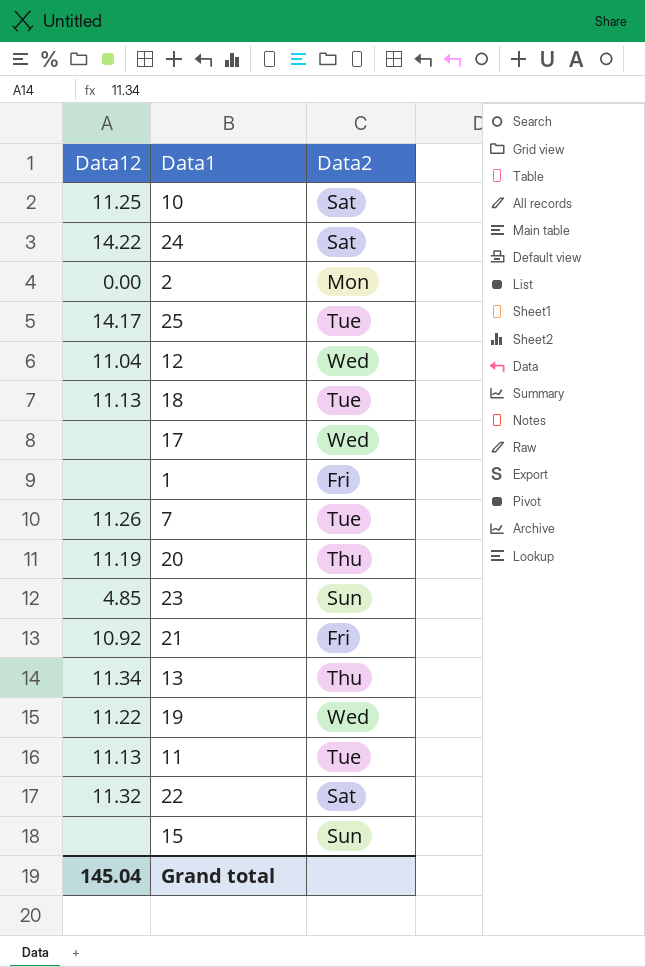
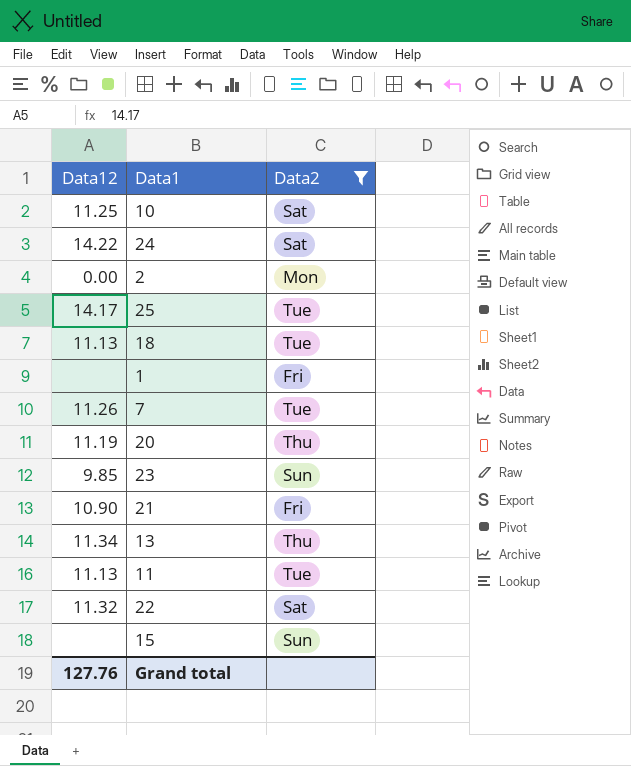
filter: none -> Data2 != Wed
23 | Data12: 4.85 -> 9.85
21 | Data12: 10.92 -> 10.90
Grand total | Data12: 145.04 -> 127.76

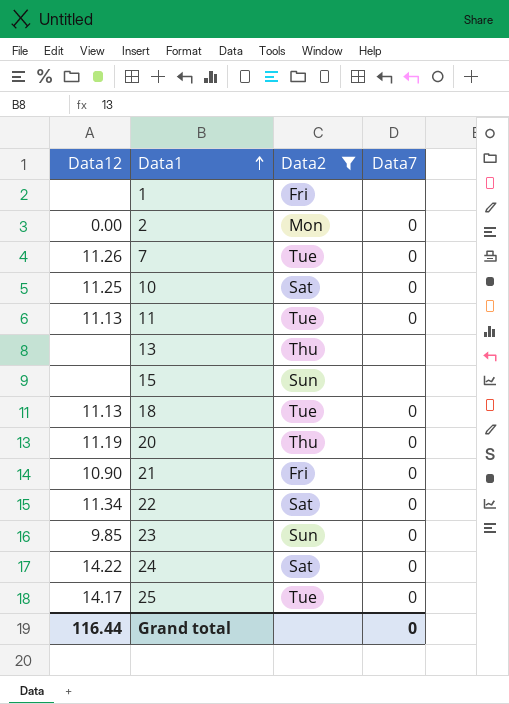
row order: none -> Data1 ascending
column Data7 | position: none -> 4
13 | Data12: 11.34 -> none
22 | Data12: 11.32 -> 11.34
Grand total | Data12: 127.76 -> 116.44

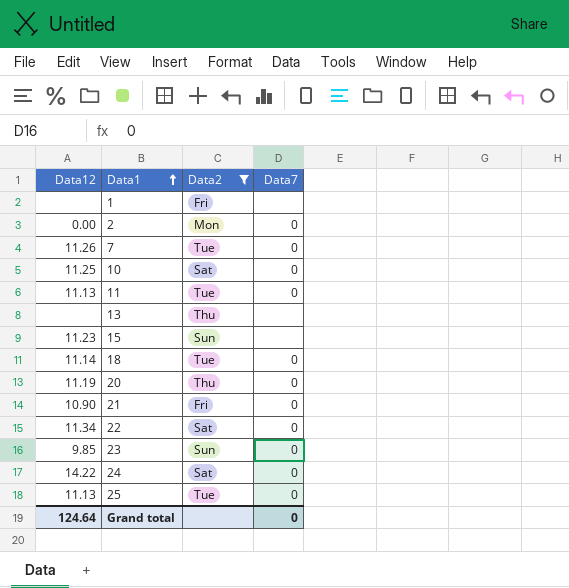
15 | Data12: none -> 11.23
18 | Data12: 11.13 -> 11.14
25 | Data12: 14.17 -> 11.13
Grand total | Data12: 116.44 -> 124.64

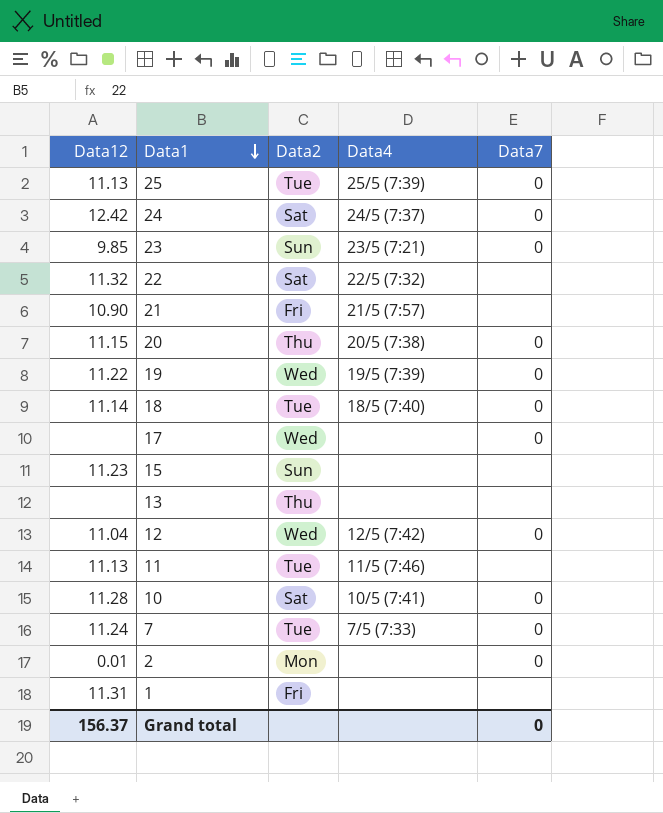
filter: Data2 != Wed -> none
row order: Data1 ascending -> Data1 descending
column Data4 | position: none -> 4
24 | Data12: 14.22 -> 12.42
22 | Data12: 11.34 -> 11.32
22 | Data7: 0 -> none
21 | Data7: 0 -> none
20 | Data12: 11.19 -> 11.15
11 | Data7: 0 -> none
10 | Data12: 11.25 -> 11.28
7 | Data12: 11.26 -> 11.24
2 | Data12: 0.00 -> 0.01
1 | Data12: none -> 11.31
Grand total | Data12: 124.64 -> 156.37

